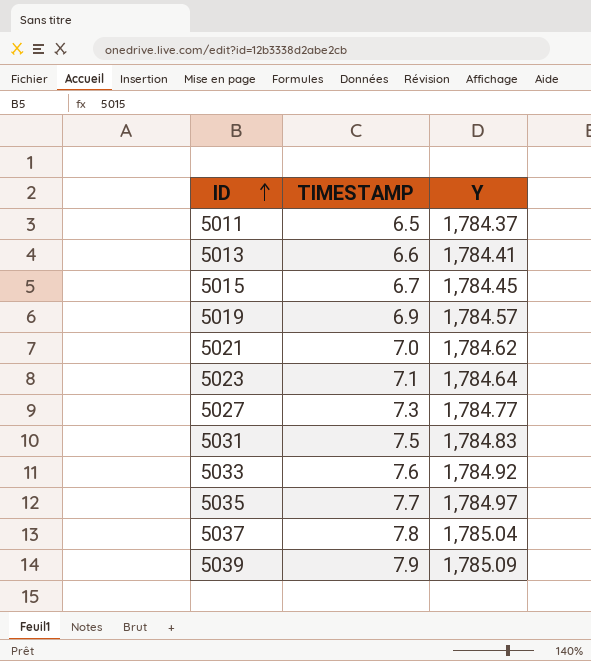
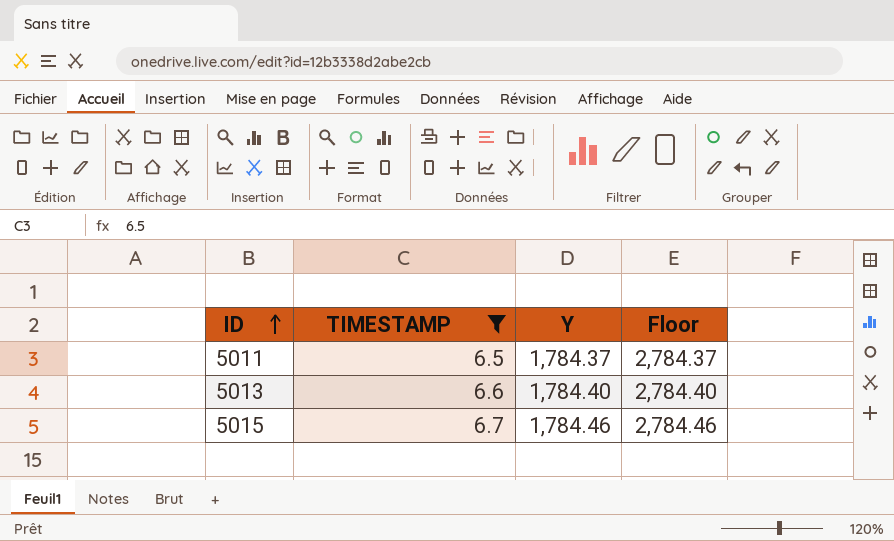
filter: none -> TIMESTAMP <= 6.7
column Floor | formula: none -> [Y] + 1000
5013 | Y: 1,784.41 -> 1,784.40
5015 | Y: 1,784.45 -> 1,784.46

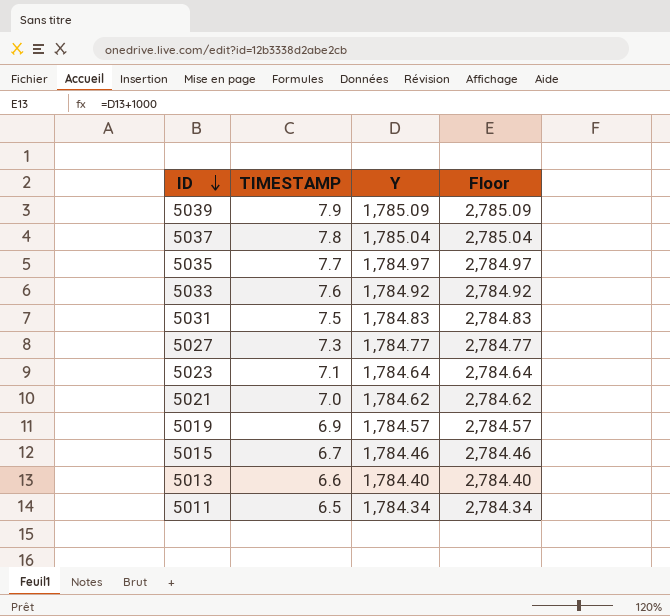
filter: TIMESTAMP <= 6.7 -> none
row order: ID ascending -> ID descending
5011 | Y: 1,784.37 -> 1,784.34
5011 | Floor: 2,784.37 -> 2,784.34

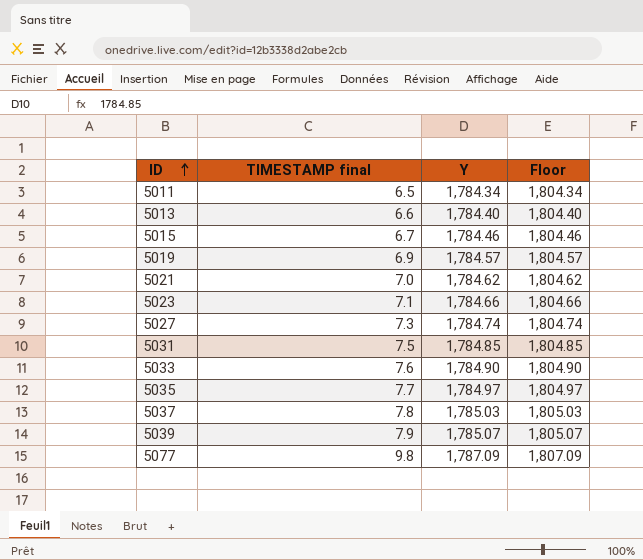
row order: ID descending -> ID ascending
column name: TIMESTAMP -> TIMESTAMP final
column Floor | formula: [Y] + 1000 -> [Y] + 20
5023 | Y: 1,784.64 -> 1,784.66
5027 | Y: 1,784.77 -> 1,784.74
5031 | Y: 1,784.83 -> 1,784.85
5033 | Y: 1,784.92 -> 1,784.90
5037 | Y: 1,785.04 -> 1,785.03
5039 | Y: 1,785.09 -> 1,785.07
row 5077: none -> 9.8 | 1,787.09 | 1,807.09

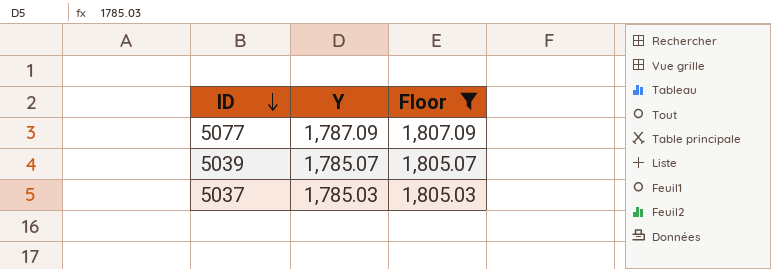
filter: none -> Floor >= 1,805.03
row order: ID ascending -> ID descending
column TIMESTAMP final | position: 2 -> none

